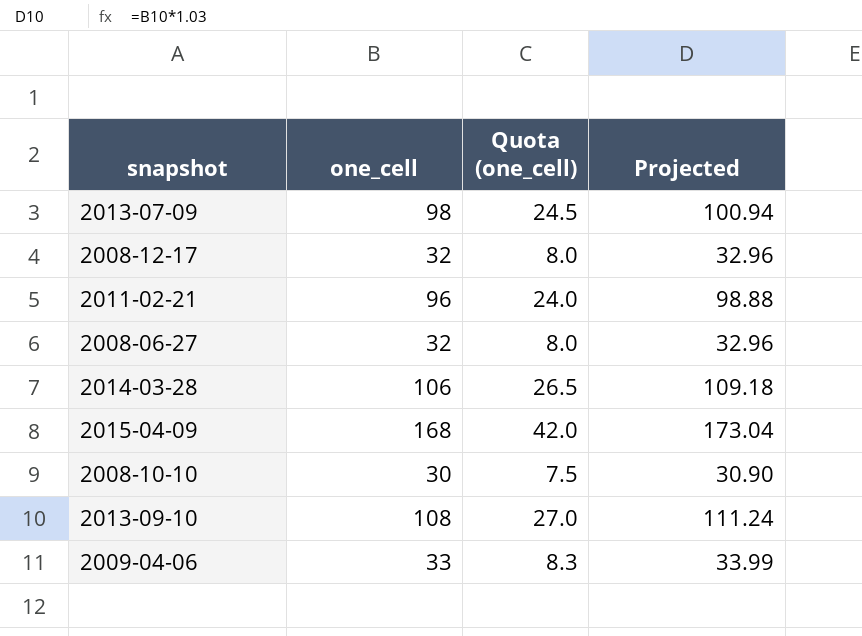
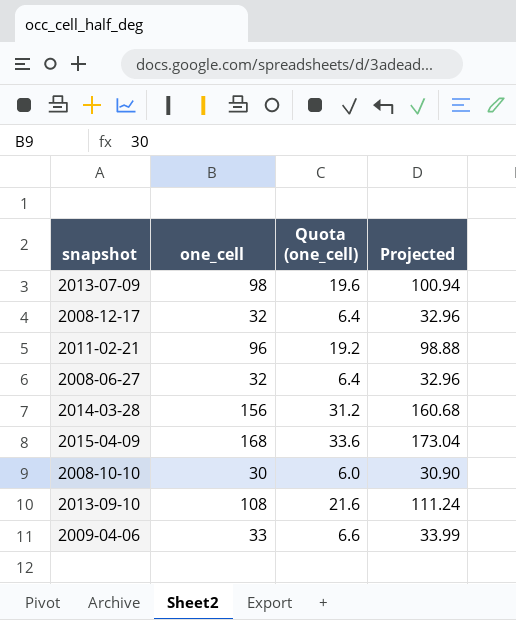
column Quota (one_cell) | formula: [one_cell] * 0.25 -> [one_cell] * 0.2
2014-03-28 | one_cell: 106 -> 156
2014-03-28 | Projected: 109.18 -> 160.68

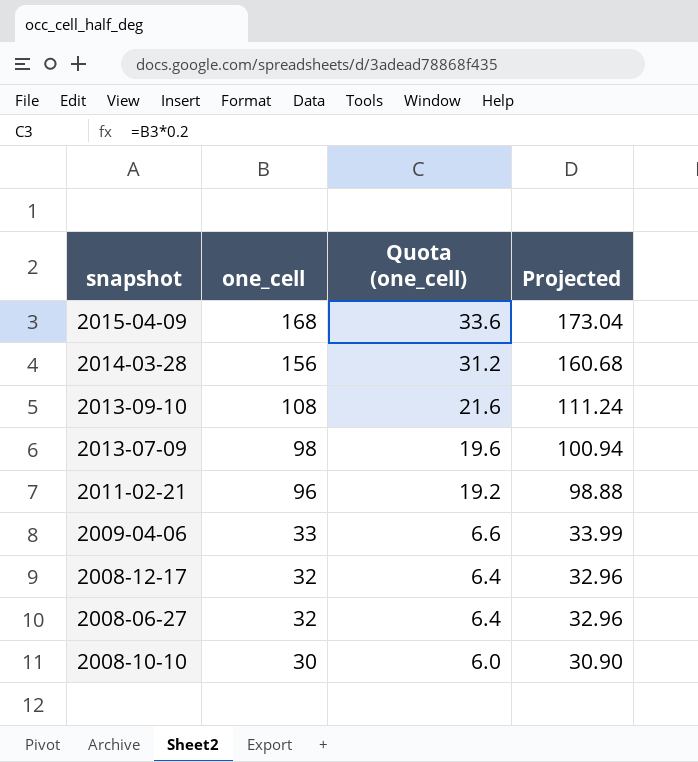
row order: none -> one_cell descending

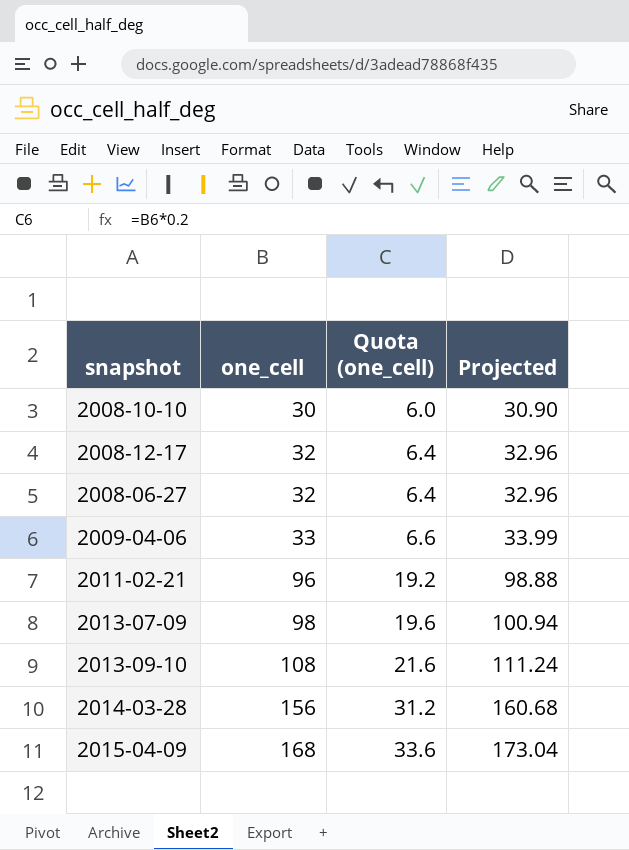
row order: one_cell descending -> one_cell ascending

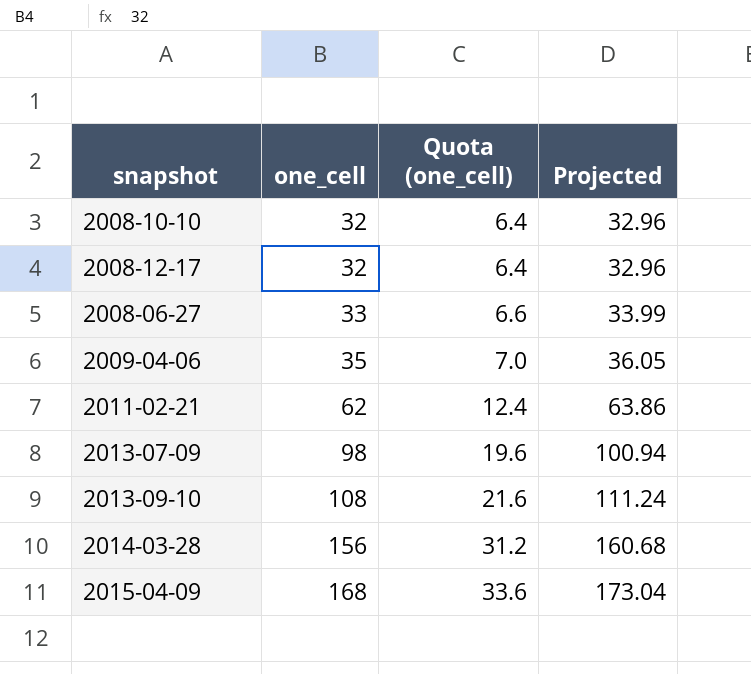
2008-10-10 | one_cell: 30 -> 32
2008-10-10 | Quota (one_cell): 6.0 -> 6.4
2008-10-10 | Projected: 30.90 -> 32.96
2008-06-27 | one_cell: 32 -> 33
2008-06-27 | Quota (one_cell): 6.4 -> 6.6
2008-06-27 | Projected: 32.96 -> 33.99
2009-04-06 | one_cell: 33 -> 35
2009-04-06 | Quota (one_cell): 6.6 -> 7.0
2009-04-06 | Projected: 33.99 -> 36.05
2011-02-21 | one_cell: 96 -> 62
2011-02-21 | Quota (one_cell): 19.2 -> 12.4
2011-02-21 | Projected: 98.88 -> 63.86

